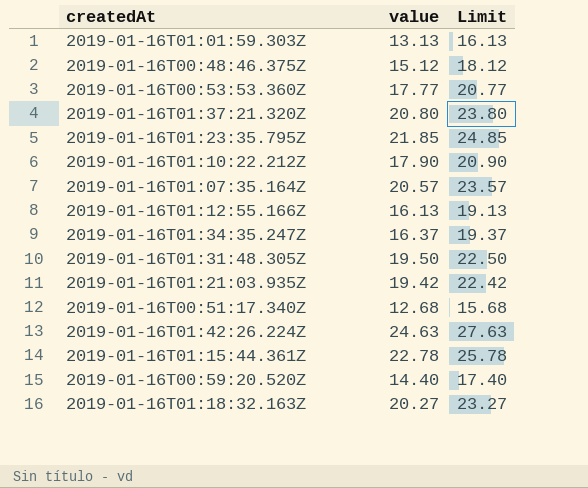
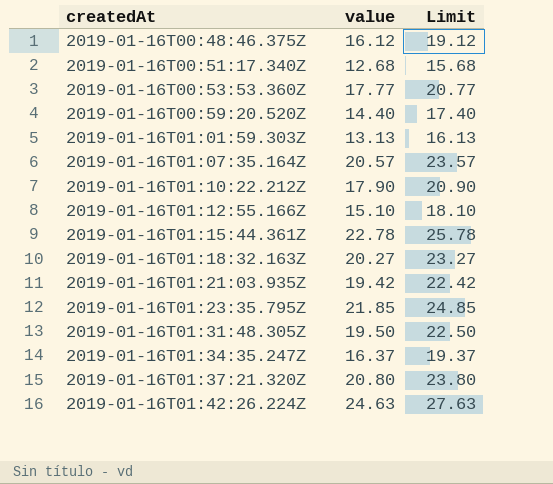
row order: none -> createdAt ascending
2019-01-16T00:48:46.375Z | value: 15.12 -> 16.12
2019-01-16T00:48:46.375Z | Limit: 18.12 -> 19.12
2019-01-16T01:12:55.166Z | value: 16.13 -> 15.10
2019-01-16T01:12:55.166Z | Limit: 19.13 -> 18.10

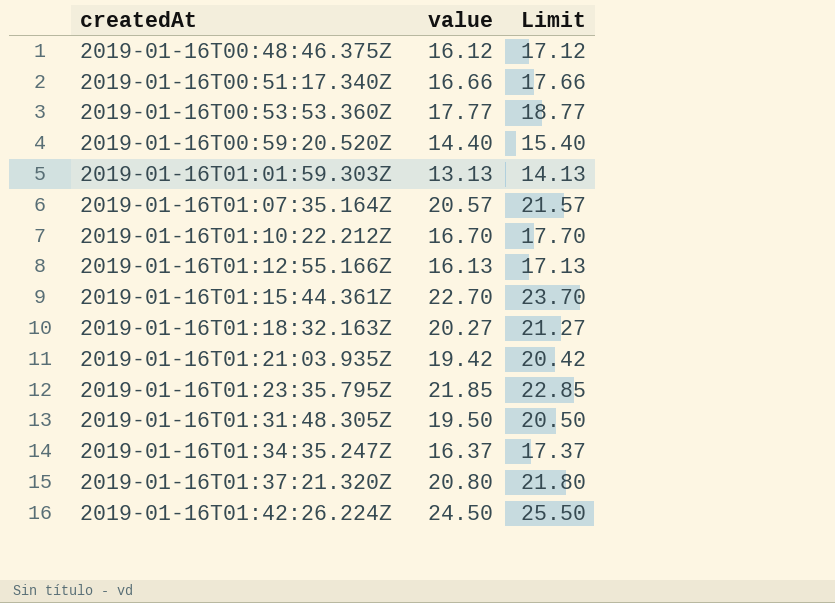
column Limit | formula: [value] + 3 -> [value] + 1
2019-01-16T00:51:17.340Z | value: 12.68 -> 16.66
2019-01-16T01:10:22.212Z | value: 17.90 -> 16.70
2019-01-16T01:12:55.166Z | value: 15.10 -> 16.13
2019-01-16T01:15:44.361Z | value: 22.78 -> 22.70
2019-01-16T01:42:26.224Z | value: 24.63 -> 24.50

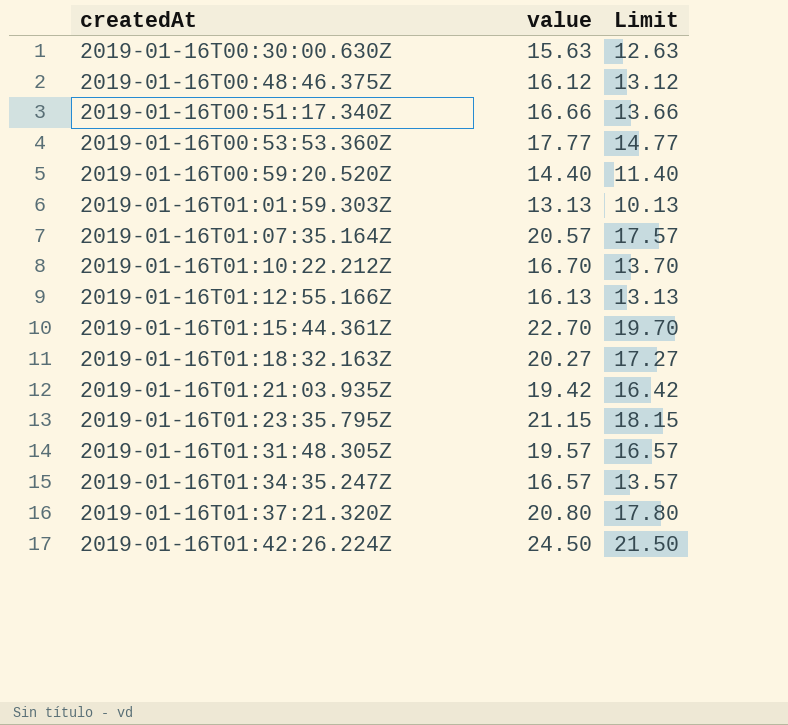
column Limit | formula: [value] + 1 -> [value] - 3
row 2019-01-16T00:30:00.630Z: none -> 15.63 | 12.63
2019-01-16T01:23:35.795Z | value: 21.85 -> 21.15
2019-01-16T01:31:48.305Z | value: 19.50 -> 19.57
2019-01-16T01:34:35.247Z | value: 16.37 -> 16.57

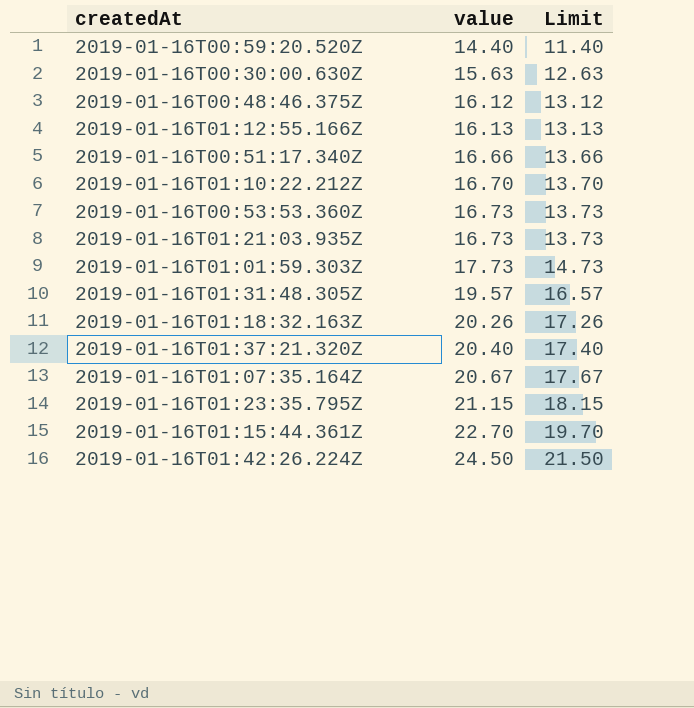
row order: createdAt ascending -> value ascending
row 2019-01-16T01:34:35.247Z: 16.57 | 13.57 -> none
2019-01-16T00:53:53.360Z | value: 17.77 -> 16.73
2019-01-16T00:53:53.360Z | Limit: 14.77 -> 13.73
2019-01-16T01:21:03.935Z | value: 19.42 -> 16.73
2019-01-16T01:21:03.935Z | Limit: 16.42 -> 13.73
2019-01-16T01:01:59.303Z | value: 13.13 -> 17.73
2019-01-16T01:01:59.303Z | Limit: 10.13 -> 14.73
2019-01-16T01:18:32.163Z | value: 20.27 -> 20.26
2019-01-16T01:18:32.163Z | Limit: 17.27 -> 17.26
2019-01-16T01:37:21.320Z | value: 20.80 -> 20.40
2019-01-16T01:37:21.320Z | Limit: 17.80 -> 17.40
2019-01-16T01:07:35.164Z | value: 20.57 -> 20.67
2019-01-16T01:07:35.164Z | Limit: 17.57 -> 17.67

